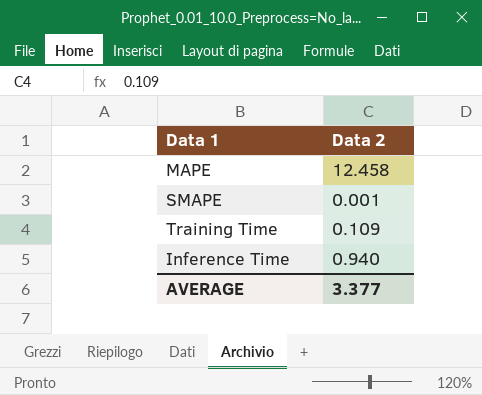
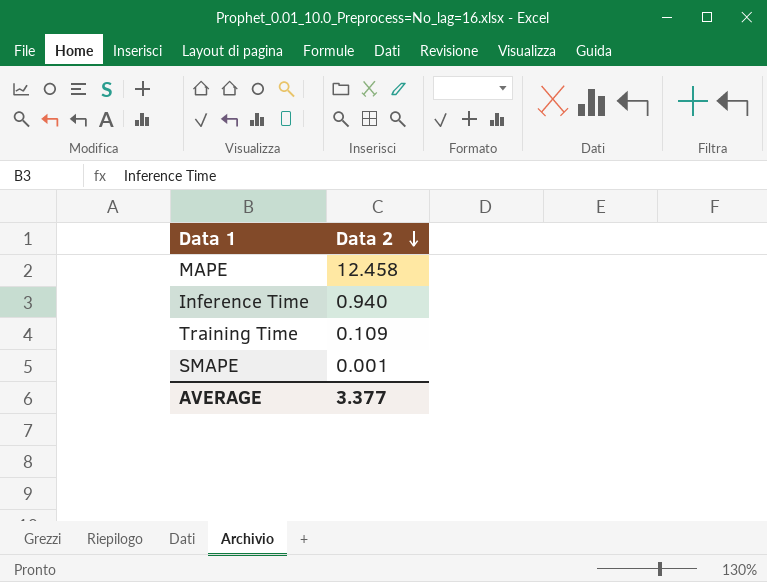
row order: none -> Data 2 descending

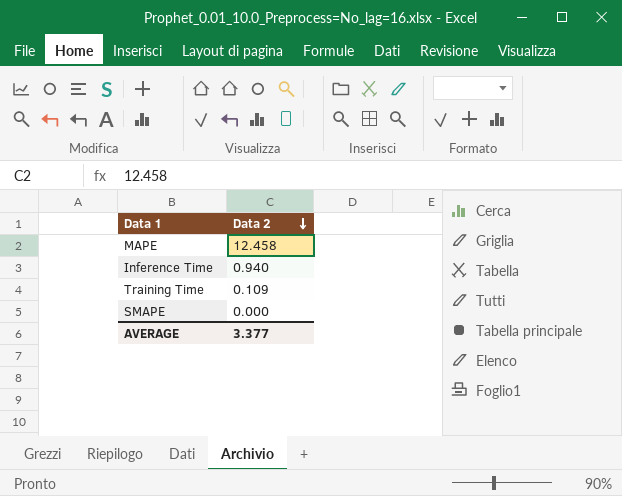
SMAPE | Data 2: 0.001 -> 0.000

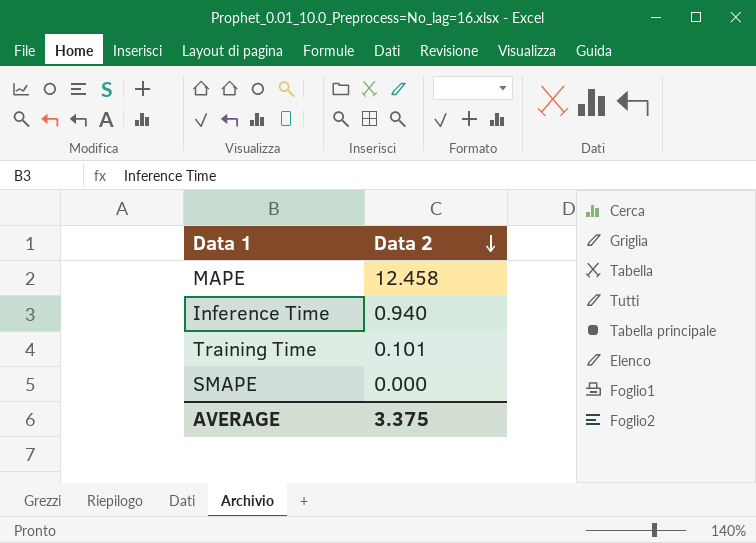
Training Time | Data 2: 0.109 -> 0.101
AVERAGE | Data 2: 3.377 -> 3.375

